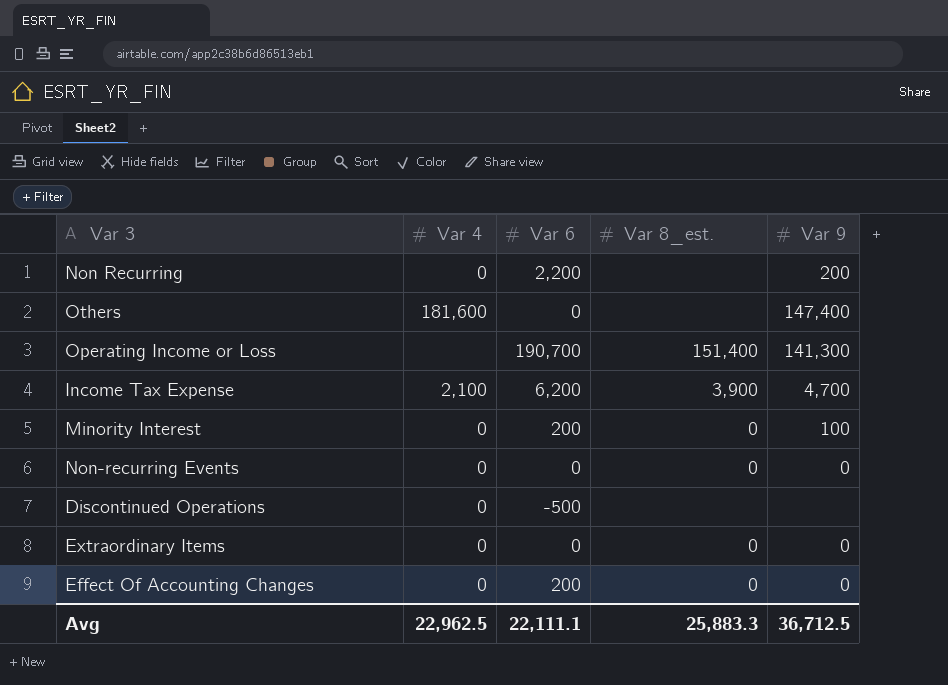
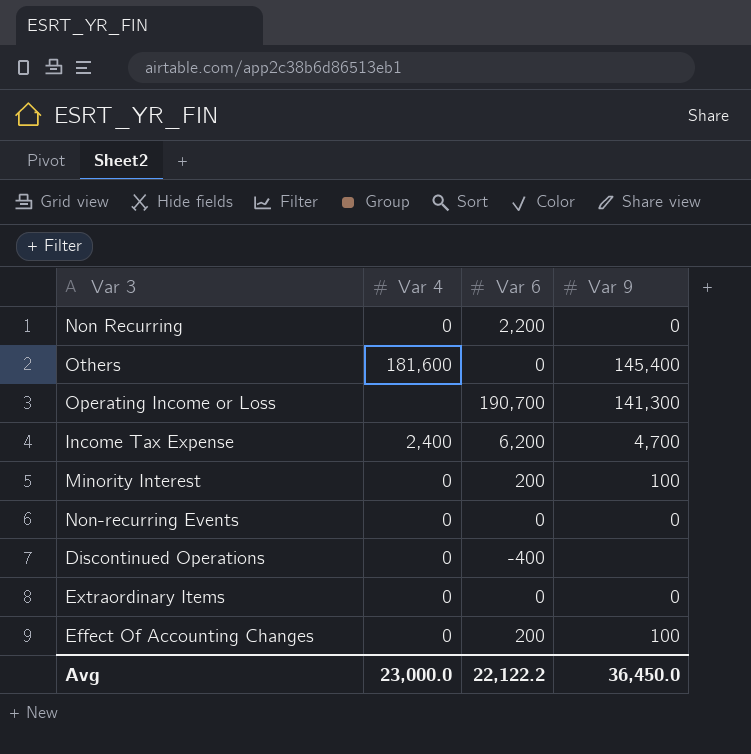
column Var 8_est. | position: 4 -> none
Non Recurring | Var 9: 200 -> 0
Others | Var 9: 147,400 -> 145,400
Income Tax Expense | Var 4: 2,100 -> 2,400
Discontinued Operations | Var 6: -500 -> -400
Effect Of Accounting Changes | Var 9: 0 -> 100
Avg | Var 4: 22,962.5 -> 23,000.0
Avg | Var 6: 22,111.1 -> 22,122.2
Avg | Var 9: 36,712.5 -> 36,450.0

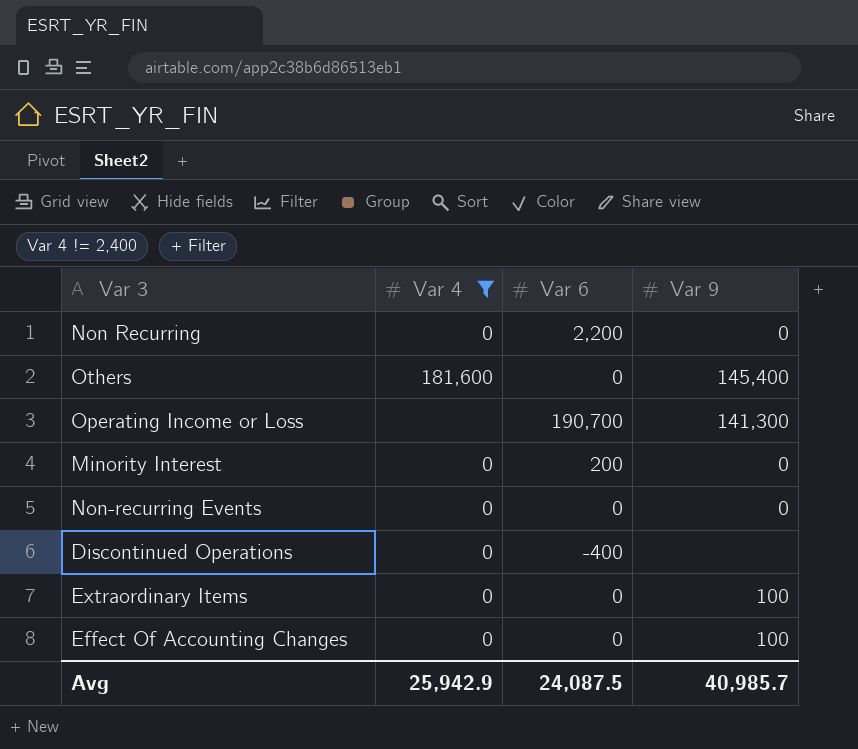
filter: none -> Var 4 != 2,400
Minority Interest | Var 9: 100 -> 0
Extraordinary Items | Var 9: 0 -> 100
Effect Of Accounting Changes | Var 6: 200 -> 0
Avg | Var 4: 23,000.0 -> 25,942.9
Avg | Var 6: 22,122.2 -> 24,087.5
Avg | Var 9: 36,450.0 -> 40,985.7

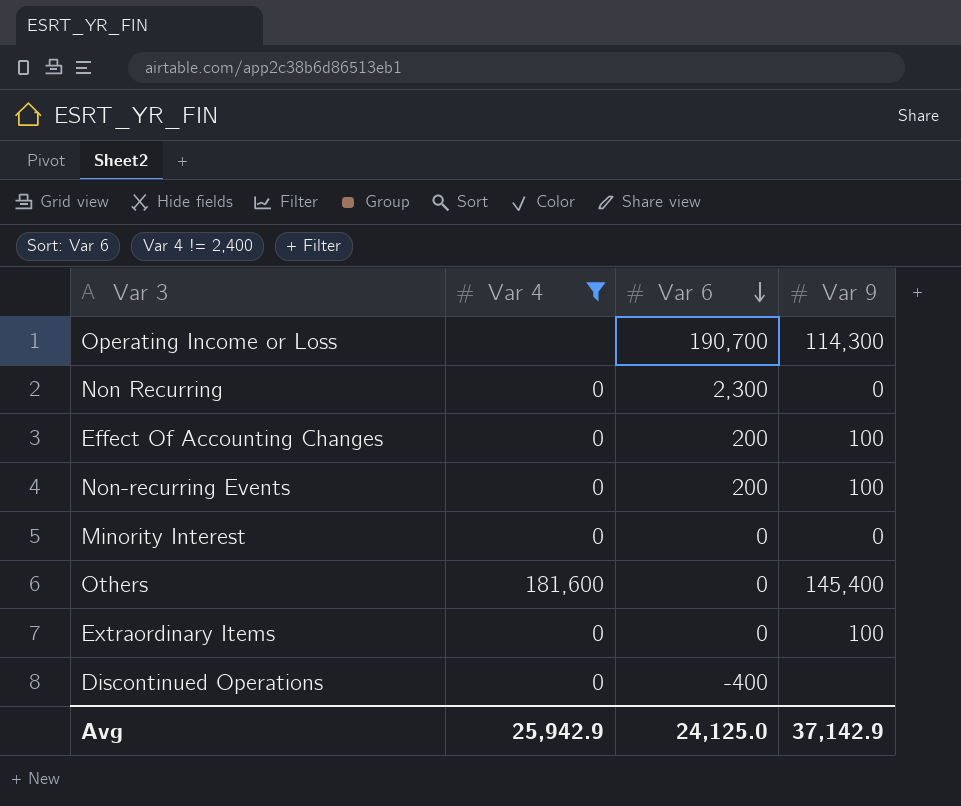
row order: none -> Var 6 descending
Operating Income or Loss | Var 9: 141,300 -> 114,300
Non Recurring | Var 6: 2,200 -> 2,300
Effect Of Accounting Changes | Var 6: 0 -> 200
Non-recurring Events | Var 6: 0 -> 200
Non-recurring Events | Var 9: 0 -> 100
Minority Interest | Var 6: 200 -> 0
Avg | Var 6: 24,087.5 -> 24,125.0
Avg | Var 9: 40,985.7 -> 37,142.9

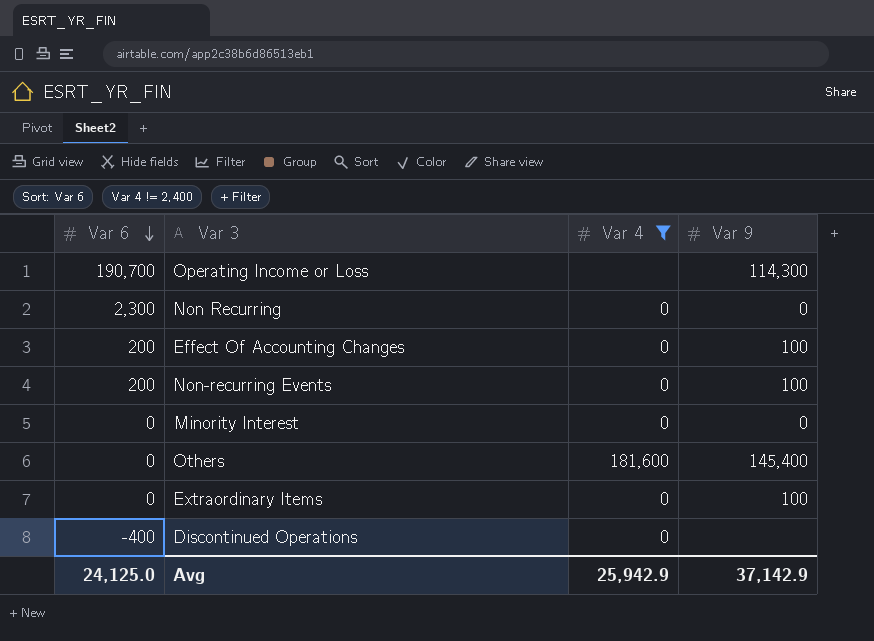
column Var 6 | position: 3 -> 1

